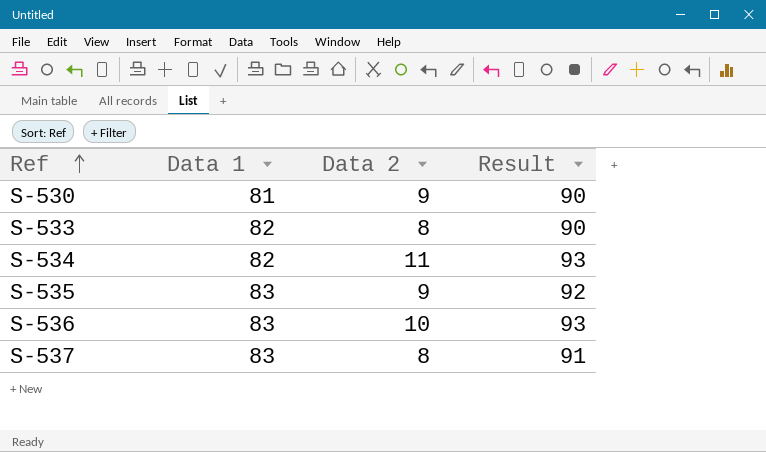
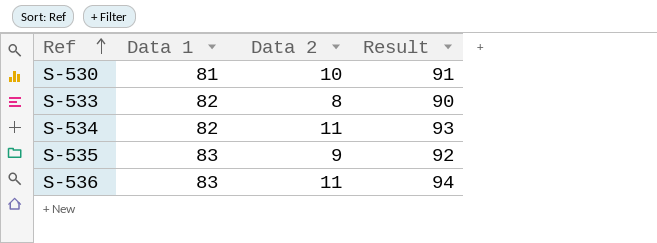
row S-537: 83 | 8 | 91 -> none
S-530 | Data 2: 9 -> 10
S-530 | Result: 90 -> 91
S-536 | Data 2: 10 -> 11
S-536 | Result: 93 -> 94

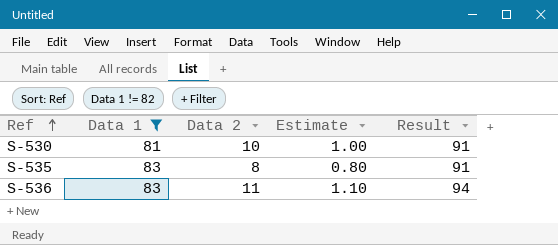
filter: none -> Data 1 != 82
column Estimate | formula: none -> [Data 2] * 0.1
S-535 | Data 2: 9 -> 8
S-535 | Result: 92 -> 91

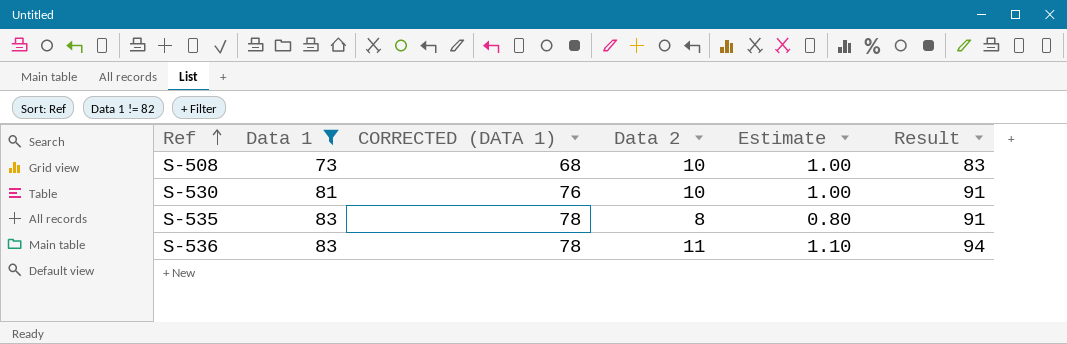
column CORRECTED (DATA 1) | formula: none -> [Data 1] - 5
row S-508: none -> 73 | 68 | 10 | 1.00 | 83

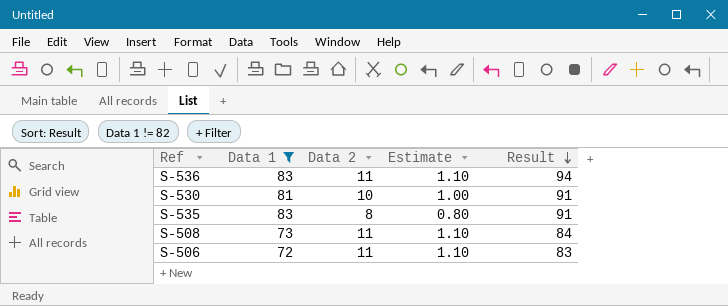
row order: Ref ascending -> Result descending
column CORRECTED (DATA 1) | formula: [Data 1] - 5 -> none
S-508 | Data 2: 10 -> 11
S-508 | Estimate: 1.00 -> 1.10
S-508 | Result: 83 -> 84
row S-506: none -> 72 | 11 | 1.10 | 83

